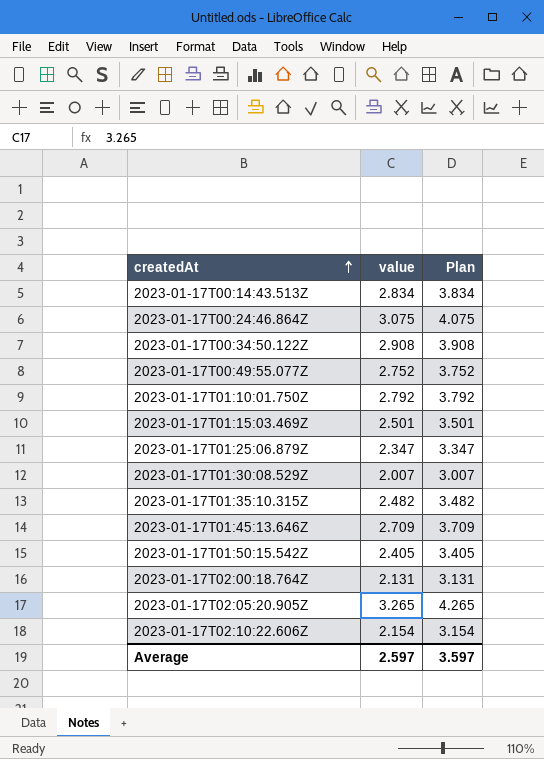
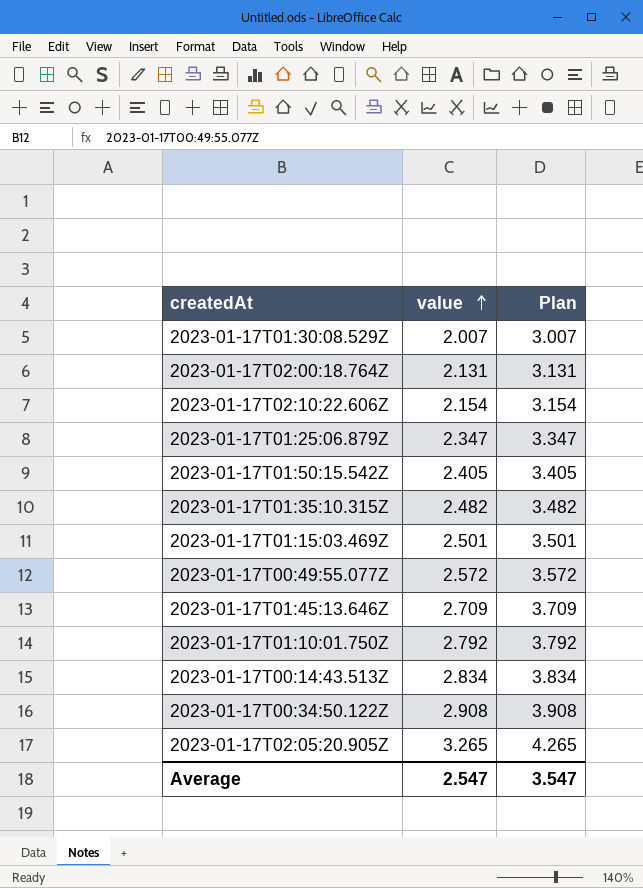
row order: createdAt ascending -> value ascending
row 2023-01-17T00:24:46.864Z: 3.075 | 4.075 -> none
2023-01-17T00:49:55.077Z | value: 2.752 -> 2.572
2023-01-17T00:49:55.077Z | Plan: 3.752 -> 3.572
Average | value: 2.597 -> 2.547
Average | Plan: 3.597 -> 3.547

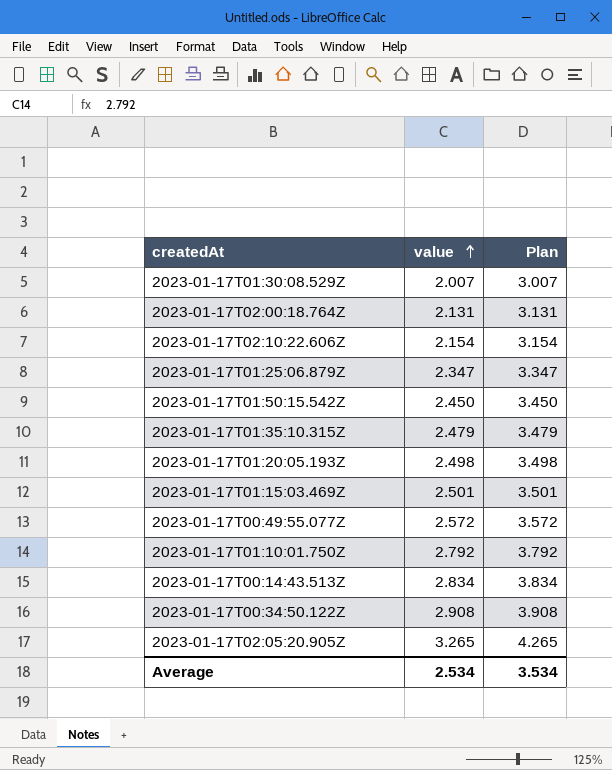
row 2023-01-17T01:45:13.646Z: 2.709 | 3.709 -> none
2023-01-17T01:50:15.542Z | value: 2.405 -> 2.450
2023-01-17T01:50:15.542Z | Plan: 3.405 -> 3.450
2023-01-17T01:35:10.315Z | value: 2.482 -> 2.479
2023-01-17T01:35:10.315Z | Plan: 3.482 -> 3.479
row 2023-01-17T01:20:05.193Z: none -> 2.498 | 3.498
Average | value: 2.547 -> 2.534
Average | Plan: 3.547 -> 3.534

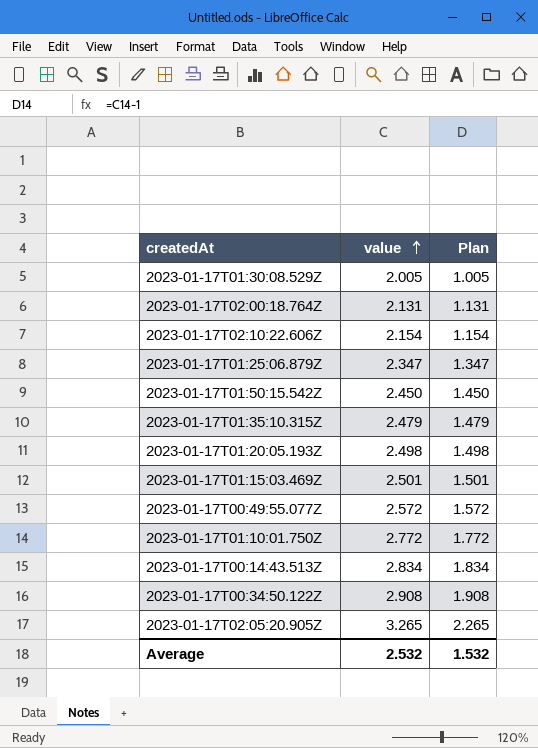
column Plan | formula: [value] + 1 -> [value] - 1
2023-01-17T01:30:08.529Z | value: 2.007 -> 2.005
2023-01-17T01:10:01.750Z | value: 2.792 -> 2.772
Average | value: 2.534 -> 2.532
Average | Plan: 3.534 -> 1.532

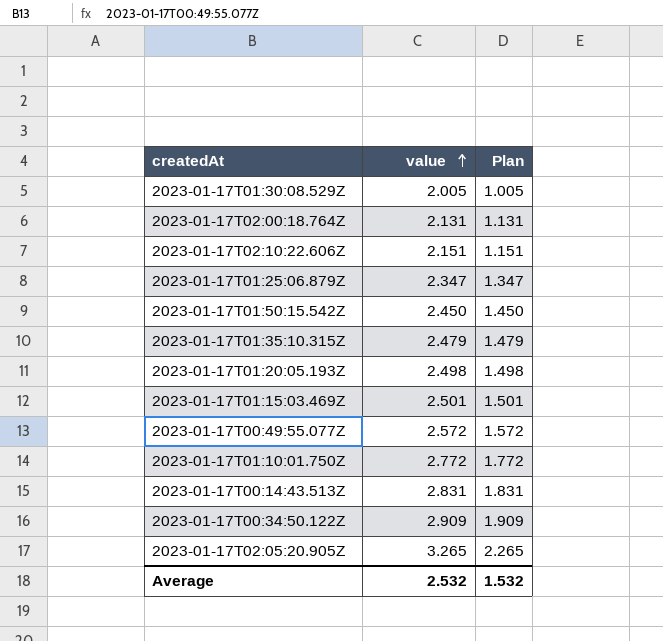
2023-01-17T02:10:22.606Z | value: 2.154 -> 2.151
2023-01-17T02:10:22.606Z | Plan: 1.154 -> 1.151
2023-01-17T00:14:43.513Z | value: 2.834 -> 2.831
2023-01-17T00:14:43.513Z | Plan: 1.834 -> 1.831
2023-01-17T00:34:50.122Z | value: 2.908 -> 2.909
2023-01-17T00:34:50.122Z | Plan: 1.908 -> 1.909

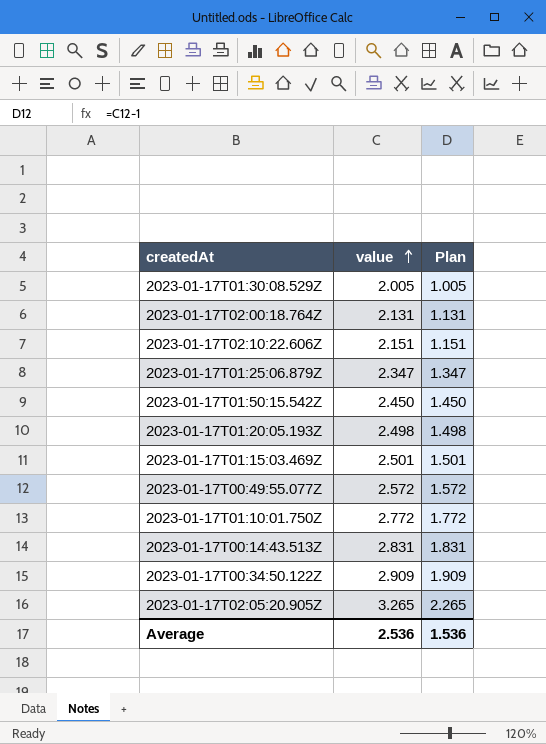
row 2023-01-17T01:35:10.315Z: 2.479 | 1.479 -> none
Average | value: 2.532 -> 2.536
Average | Plan: 1.532 -> 1.536

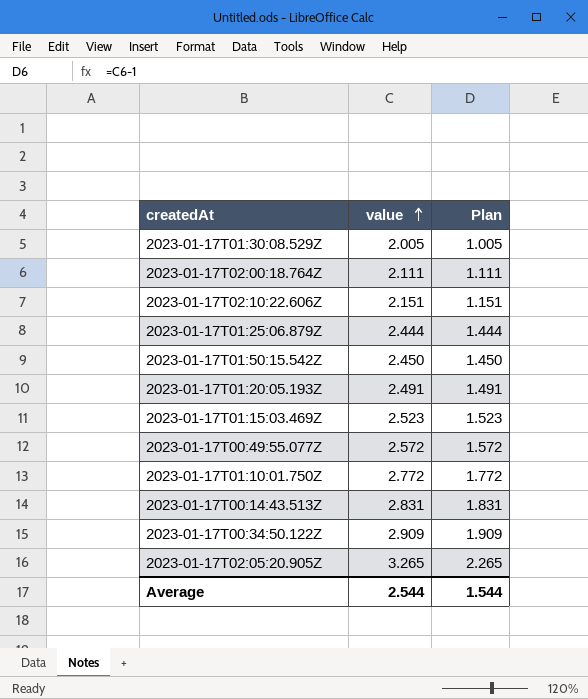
2023-01-17T02:00:18.764Z | value: 2.131 -> 2.111
2023-01-17T02:00:18.764Z | Plan: 1.131 -> 1.111
2023-01-17T01:25:06.879Z | value: 2.347 -> 2.444
2023-01-17T01:25:06.879Z | Plan: 1.347 -> 1.444
2023-01-17T01:20:05.193Z | value: 2.498 -> 2.491
2023-01-17T01:20:05.193Z | Plan: 1.498 -> 1.491
2023-01-17T01:15:03.469Z | value: 2.501 -> 2.523
2023-01-17T01:15:03.469Z | Plan: 1.501 -> 1.523
Average | value: 2.536 -> 2.544
Average | Plan: 1.536 -> 1.544

